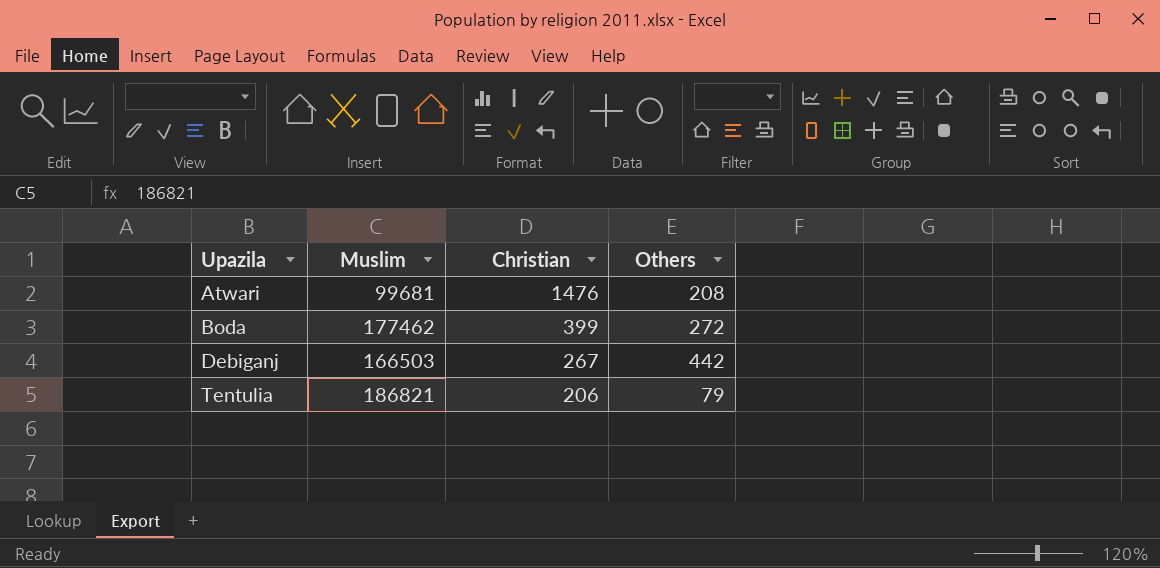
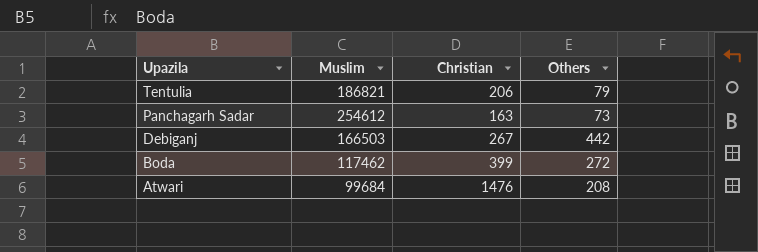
row order: Upazila ascending -> Upazila descending
row Panchagarh Sadar: none -> 254612 | 163 | 73
Boda | Muslim: 177462 -> 117462
Atwari | Muslim: 99681 -> 99684

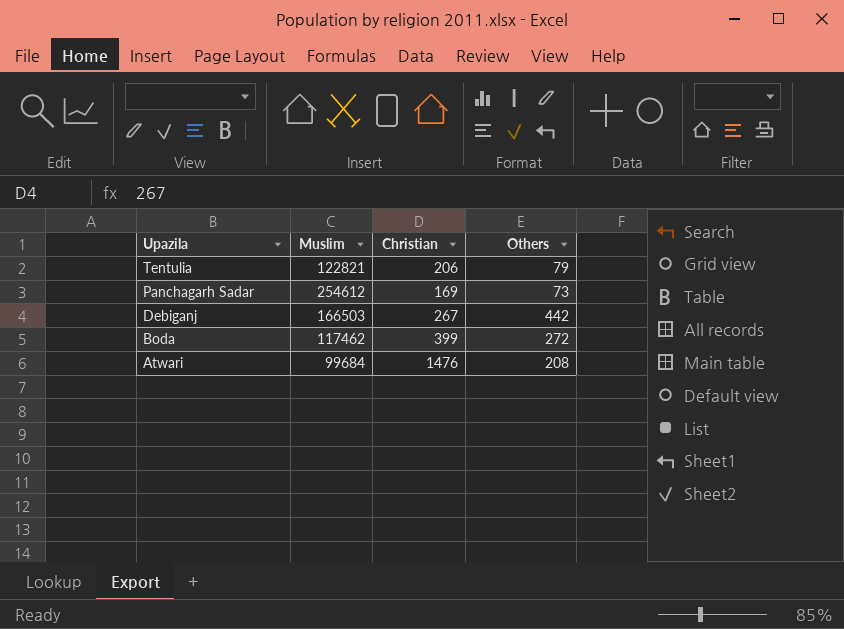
Tentulia | Muslim: 186821 -> 122821
Panchagarh Sadar | Christian: 163 -> 169

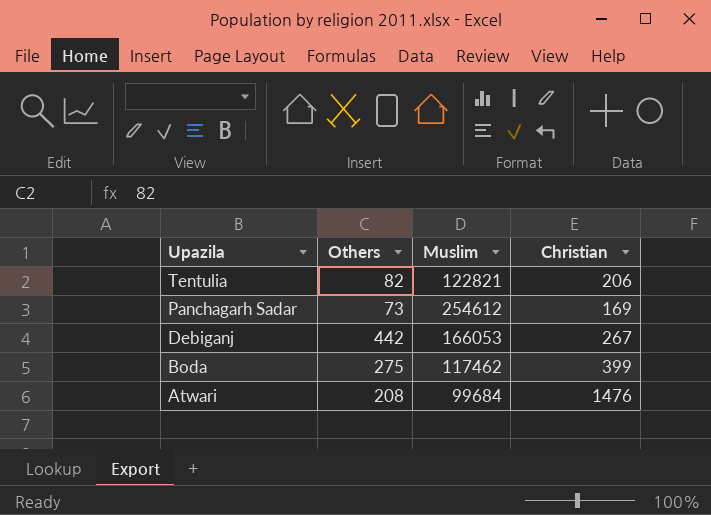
column Others | position: 4 -> 2
Tentulia | Others: 79 -> 82
Debiganj | Muslim: 166503 -> 166053
Boda | Others: 272 -> 275

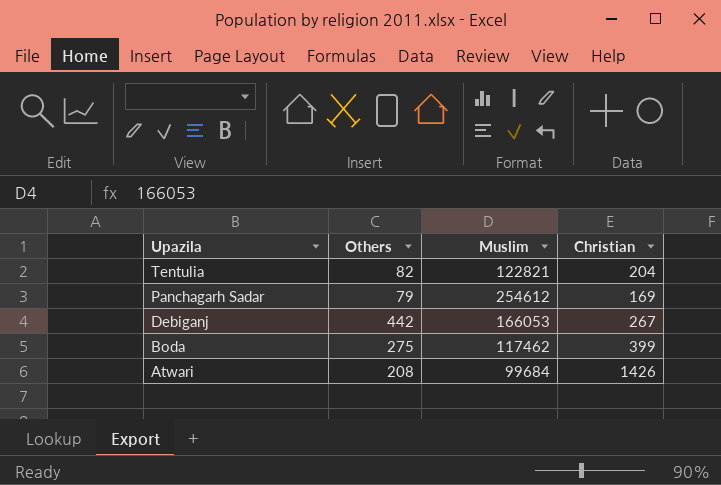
Tentulia | Christian: 206 -> 204
Panchagarh Sadar | Others: 73 -> 79
Atwari | Christian: 1476 -> 1426

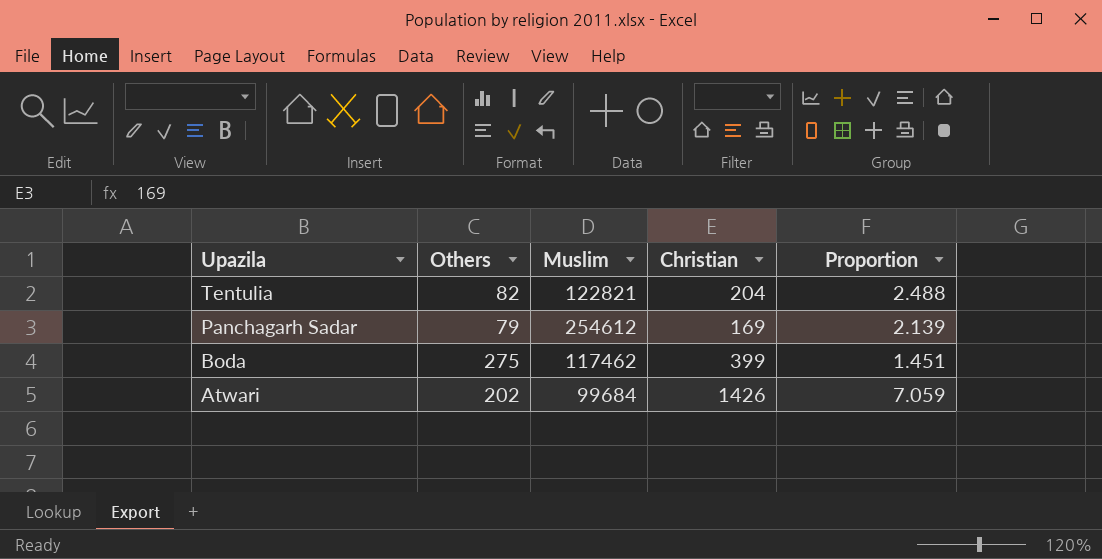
column Proportion | formula: none -> [Christian] / [Others]
row Debiganj: 442 | 166053 | 267 -> none
Atwari | Others: 208 -> 202

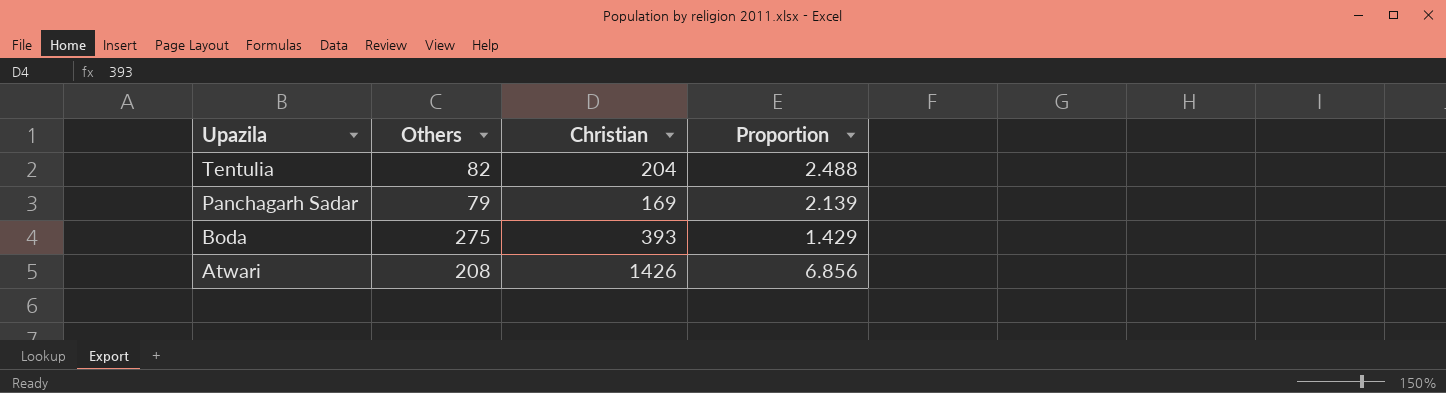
column Muslim | position: 3 -> none
Boda | Christian: 399 -> 393
Boda | Proportion: 1.451 -> 1.429
Atwari | Others: 202 -> 208
Atwari | Proportion: 7.059 -> 6.856

